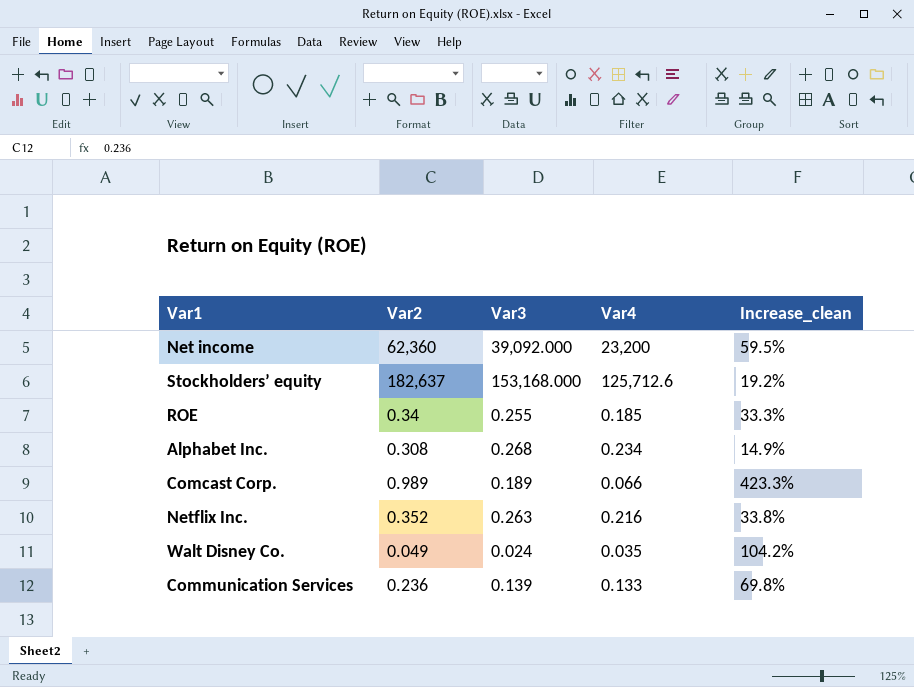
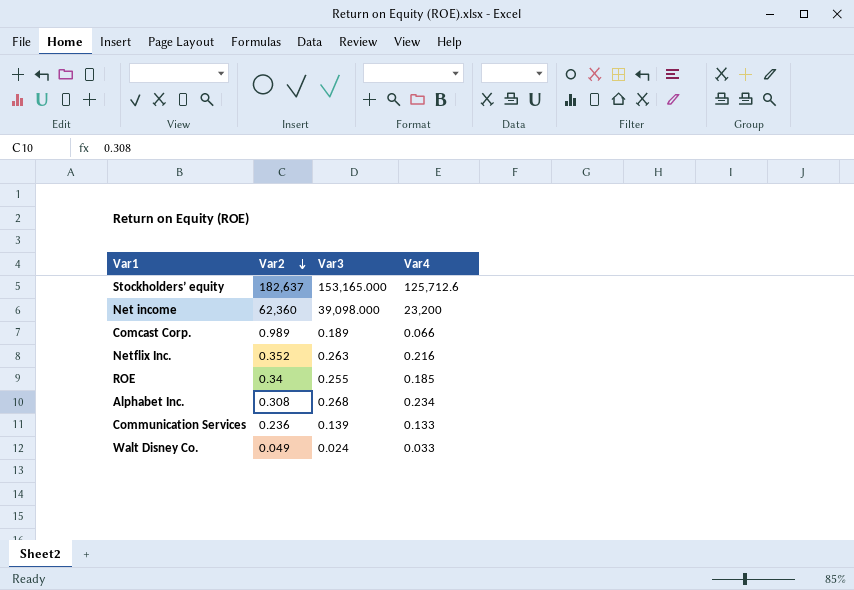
row order: none -> Var2 descending
column Increase_clean | formula: ([Var2] - [Var3]) / [Var3] -> none
Stockholders’ equity | Var3: 153,168.000 -> 153,165.000
Net income | Var3: 39,092.000 -> 39,098.000
Walt Disney Co. | Var4: 0.035 -> 0.033

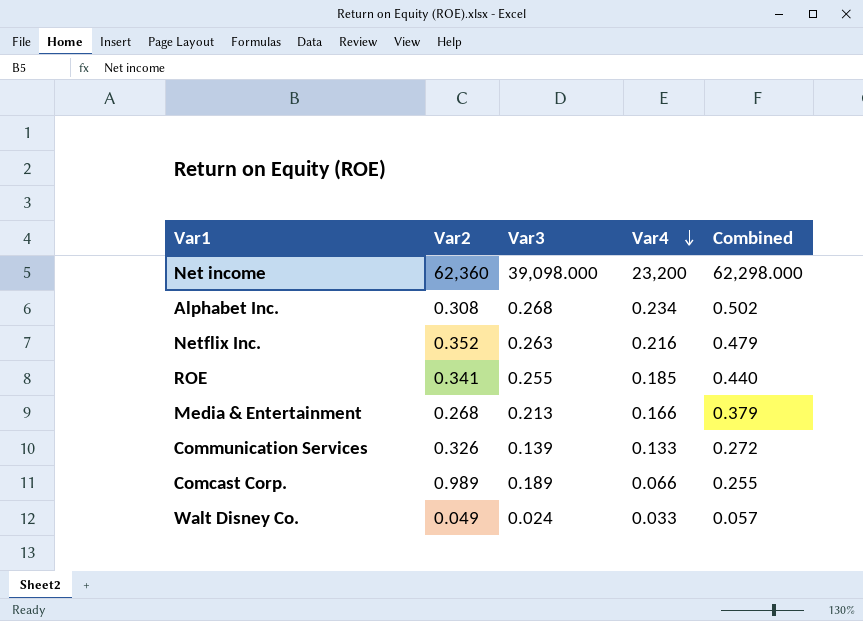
row order: Var2 descending -> Var4 descending
column Combined | formula: none -> [Var3] + [Var4]
row Stockholders’ equity: 182,637 | 153,165.000 | 125,712.6 -> none
ROE | Var2: 0.34 -> 0.341
row Media & Entertainment: none -> 0.268 | 0.213 | 0.166 | 0.379
Communication Services | Var2: 0.236 -> 0.326

